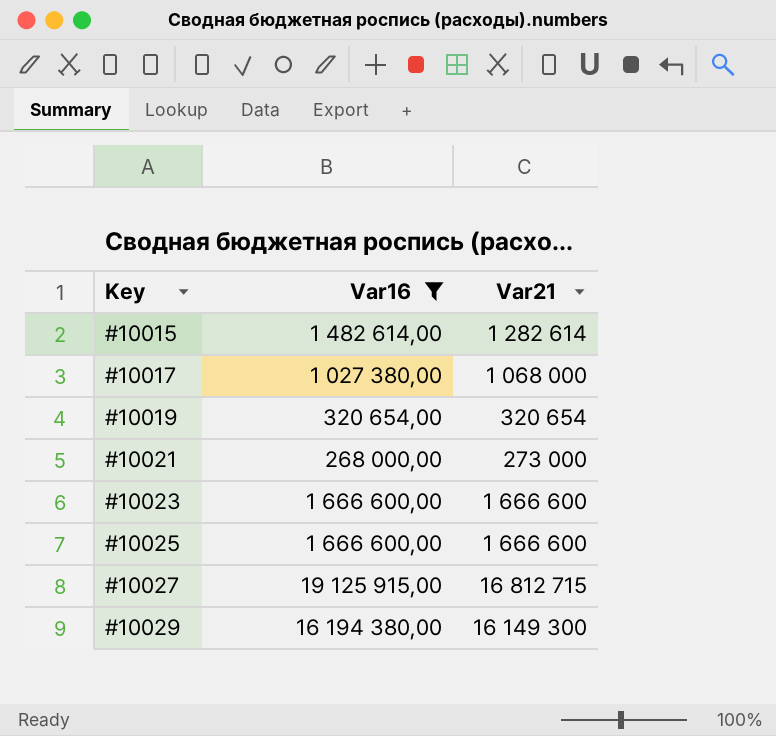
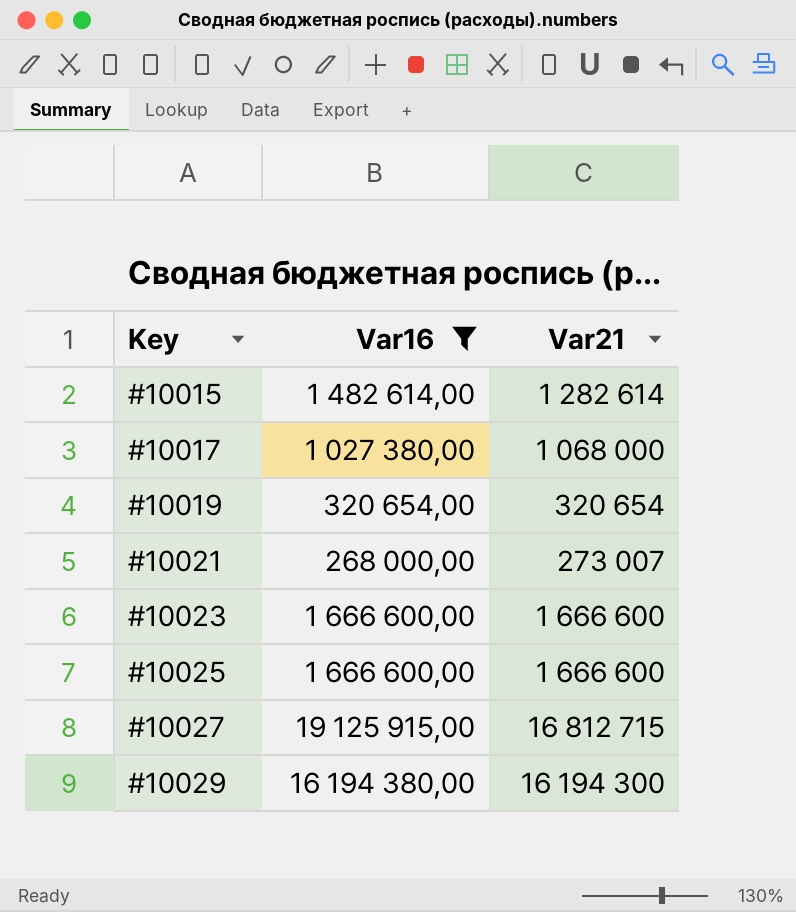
#10021 | Var21: 273 000 -> 273 007
#10029 | Var21: 16 149 300 -> 16 194 300

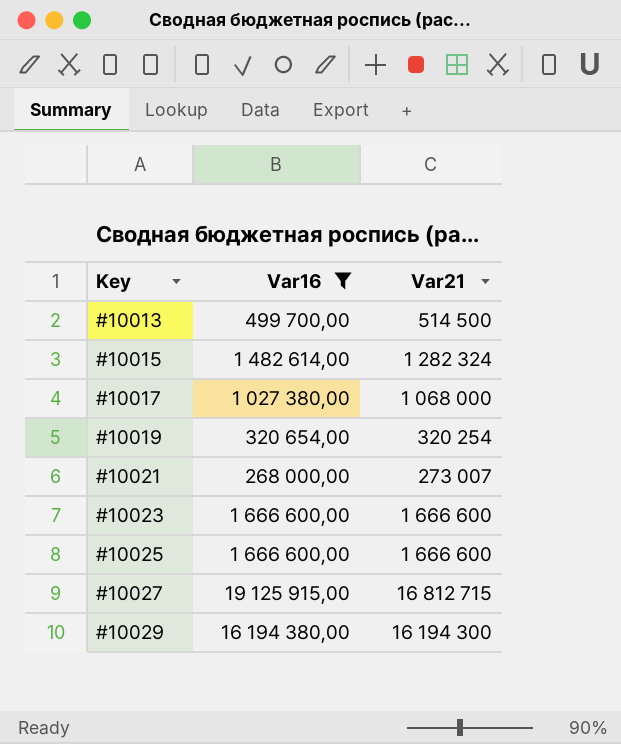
row #10013: none -> 499 700,00 | 514 500
#10015 | Var21: 1 282 614 -> 1 282 324
#10019 | Var21: 320 654 -> 320 254

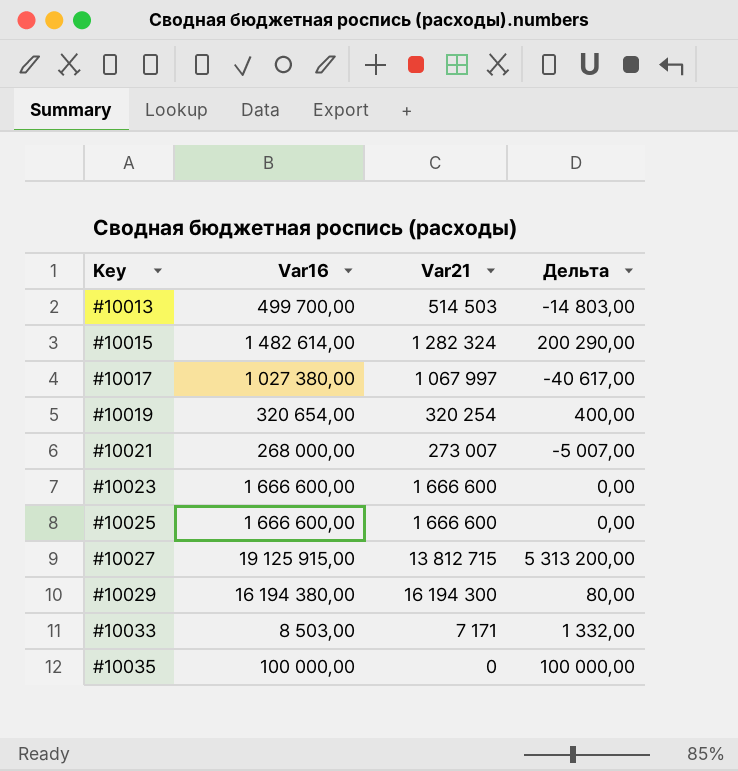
filter: Var16 >= 268 000,00 -> none
column Дельта | formula: none -> [Var16] - [Var21]
#10013 | Var21: 514 500 -> 514 503
#10017 | Var21: 1 068 000 -> 1 067 997
#10027 | Var21: 16 812 715 -> 13 812 715

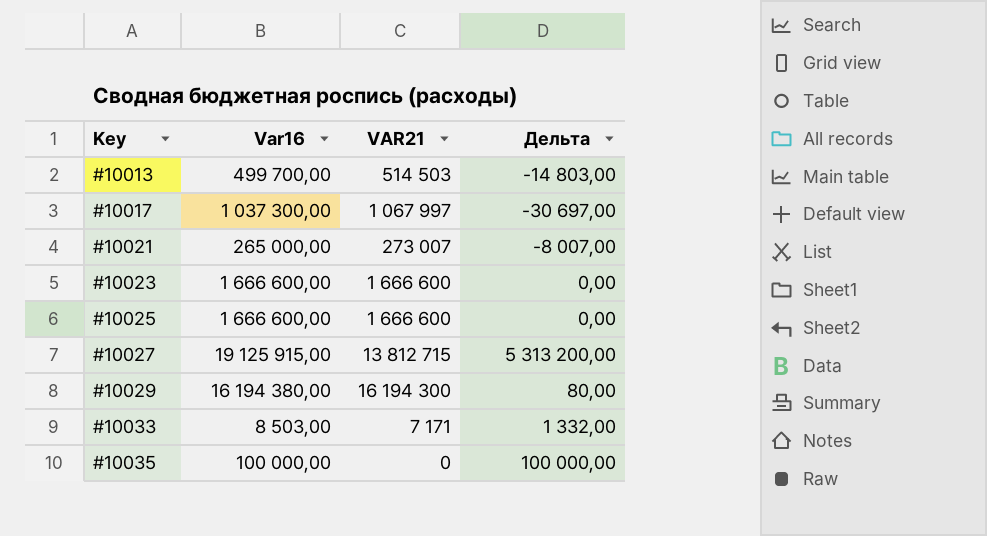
column name: Var21 -> VAR21
row #10015: 1 482 614,00 | 1 282 324 | 200 290,00 -> none
row #10019: 320 654,00 | 320 254 | 400,00 -> none
#10017 | Var16: 1 027 380,00 -> 1 037 300,00
#10017 | Дельта: -40 617,00 -> -30 697,00
#10021 | Var16: 268 000,00 -> 265 000,00
#10021 | Дельта: -5 007,00 -> -8 007,00

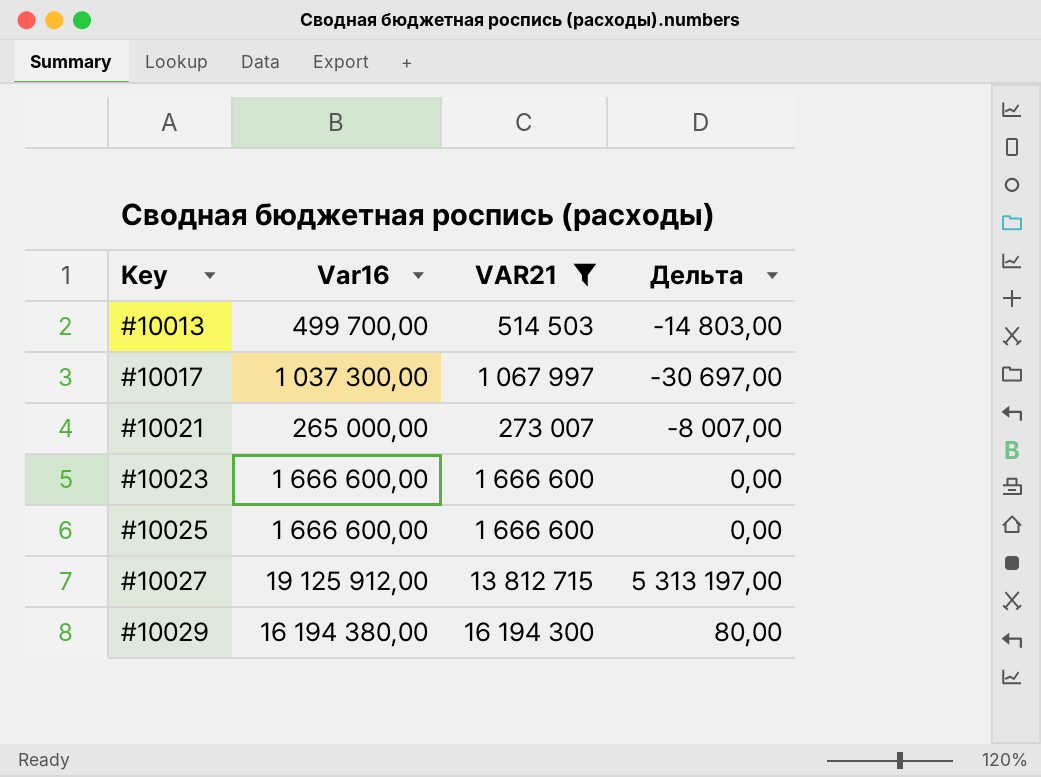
filter: none -> VAR21 >= 273 007
#10027 | Var16: 19 125 915,00 -> 19 125 912,00
#10027 | Дельта: 5 313 200,00 -> 5 313 197,00

